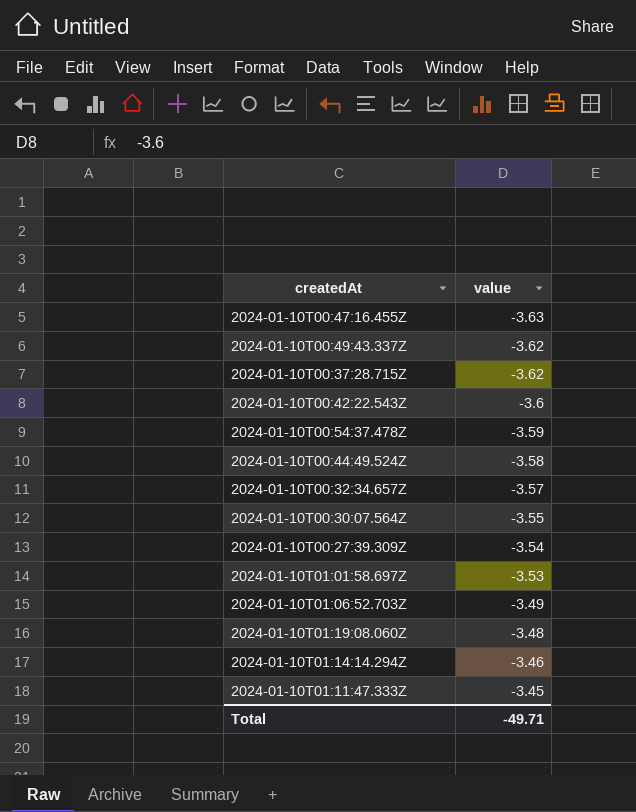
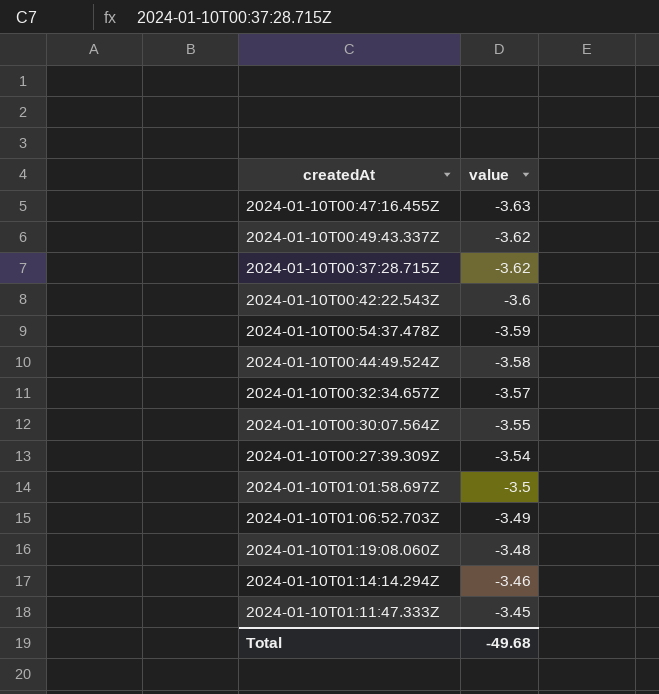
2024-01-10T01:01:58.697Z | value: -3.53 -> -3.5
Total | value: -49.71 -> -49.68

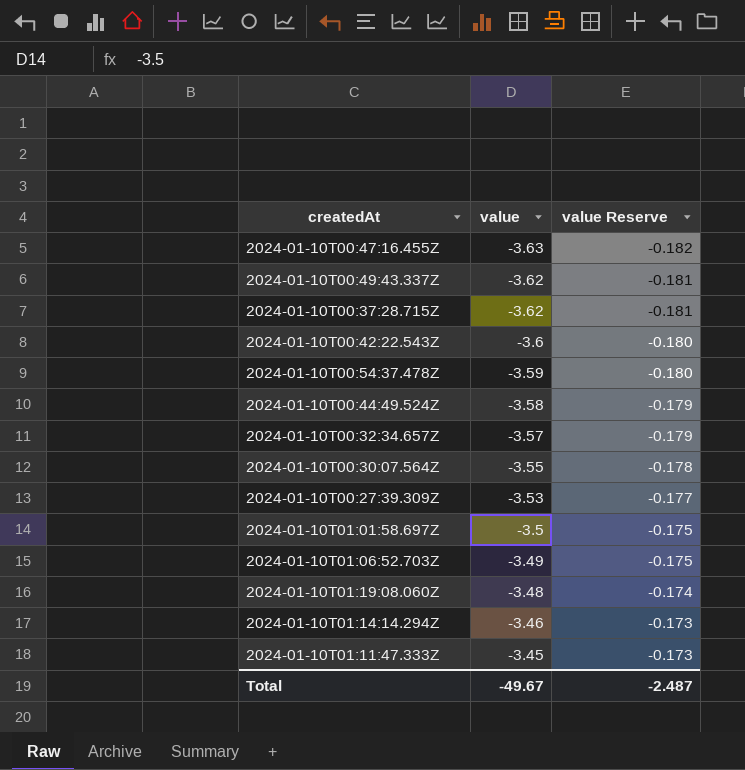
column value Reserve | formula: none -> [value] * 0.05
2024-01-10T00:27:39.309Z | value: -3.54 -> -3.53
Total | value: -49.68 -> -49.67

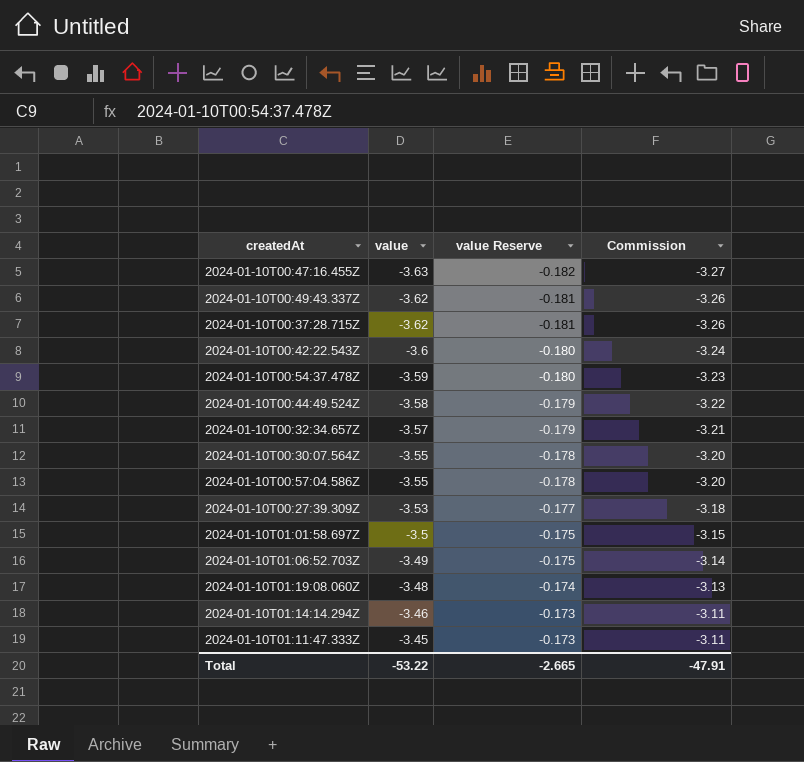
column Commission | formula: none -> [value] * 0.9
row 2024-01-10T00:57:04.586Z: none -> -3.55 | -0.178 | -3.20
Total | value: -49.67 -> -53.22
Total | value Reserve: -2.487 -> -2.665

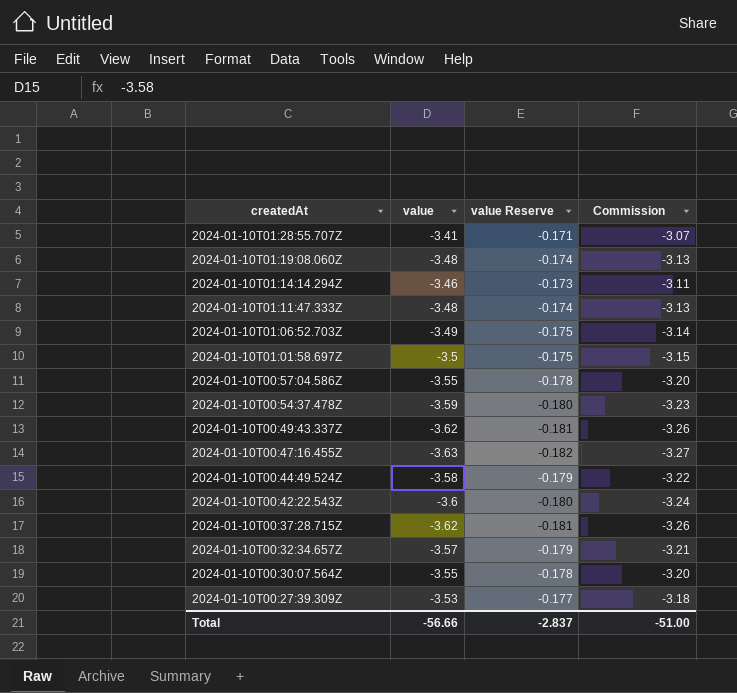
row order: value ascending -> createdAt descending
row 2024-01-10T01:28:55.707Z: none -> -3.41 | -0.171 | -3.07
2024-01-10T01:11:47.333Z | value: -3.45 -> -3.48
2024-01-10T01:11:47.333Z | value Reserve: -0.173 -> -0.174
2024-01-10T01:11:47.333Z | Commission: -3.11 -> -3.13
Total | value: -53.22 -> -56.66
Total | value Reserve: -2.665 -> -2.837
Total | Commission: -47.91 -> -51.00

